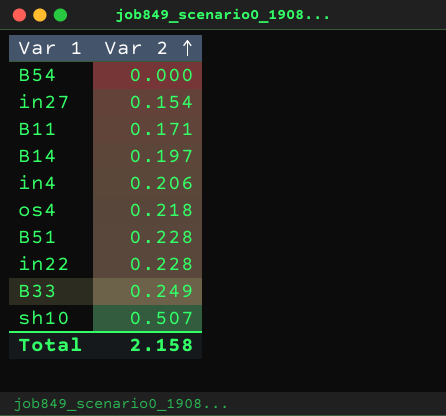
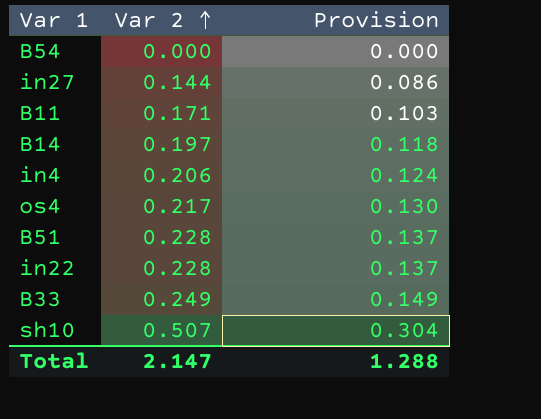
column Provision | formula: none -> [Var 2] * 0.6
in27 | Var 2: 0.154 -> 0.144
os4 | Var 2: 0.218 -> 0.217
Total | Var 2: 2.158 -> 2.147

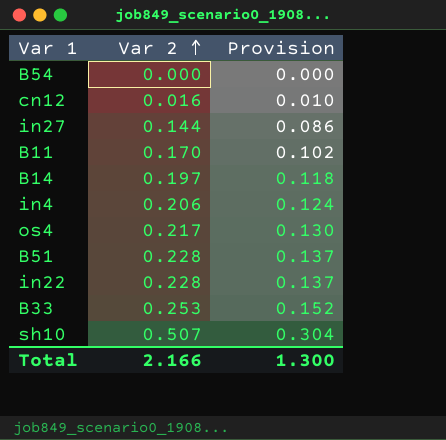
row cn12: none -> 0.016 | 0.010
B11 | Var 2: 0.171 -> 0.170
B11 | Provision: 0.103 -> 0.102
B33 | Var 2: 0.249 -> 0.253
B33 | Provision: 0.149 -> 0.152
Total | Var 2: 2.147 -> 2.166
Total | Provision: 1.288 -> 1.300

